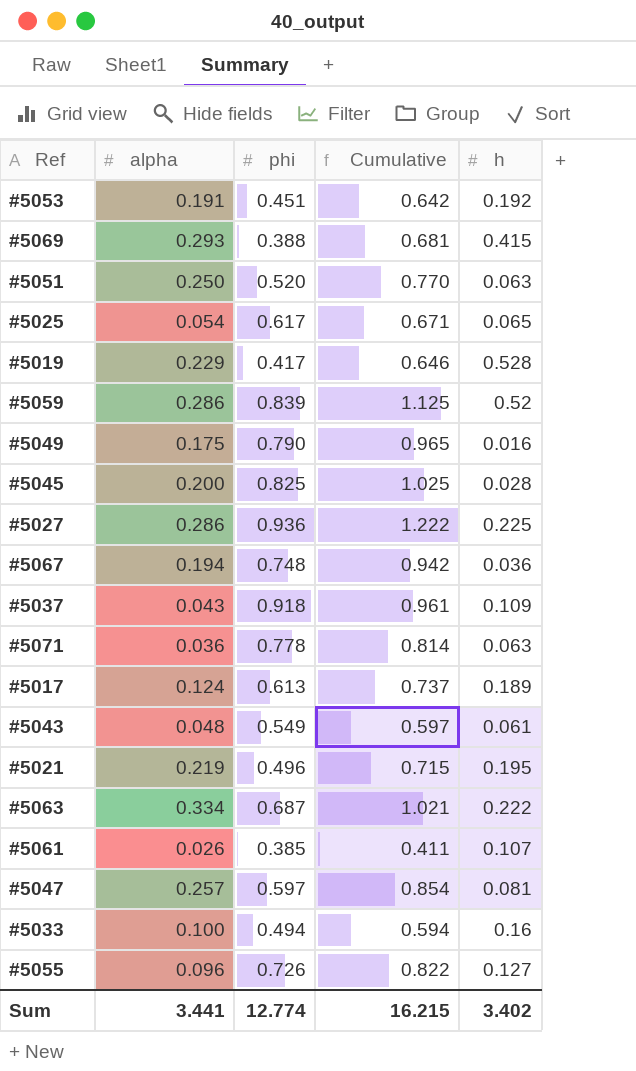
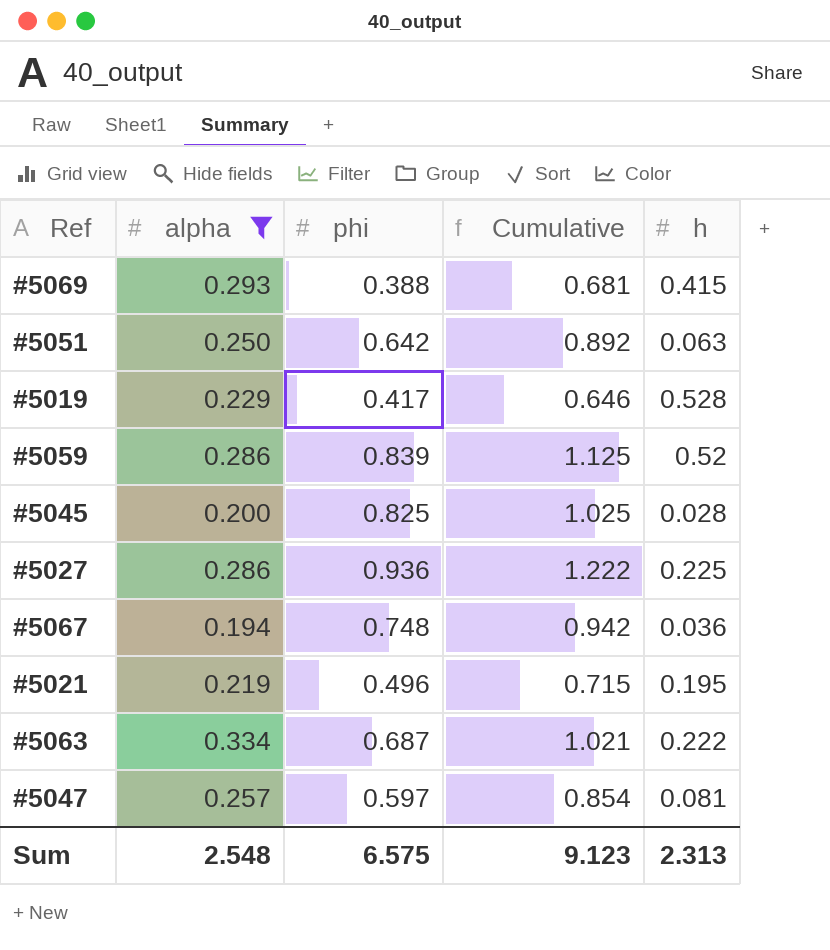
filter: none -> alpha >= 0.194
#5051 | phi: 0.520 -> 0.642
#5051 | Cumulative: 0.770 -> 0.892
Sum | alpha: 3.441 -> 2.548
Sum | phi: 12.774 -> 6.575
Sum | Cumulative: 16.215 -> 9.123
Sum | h: 3.402 -> 2.313

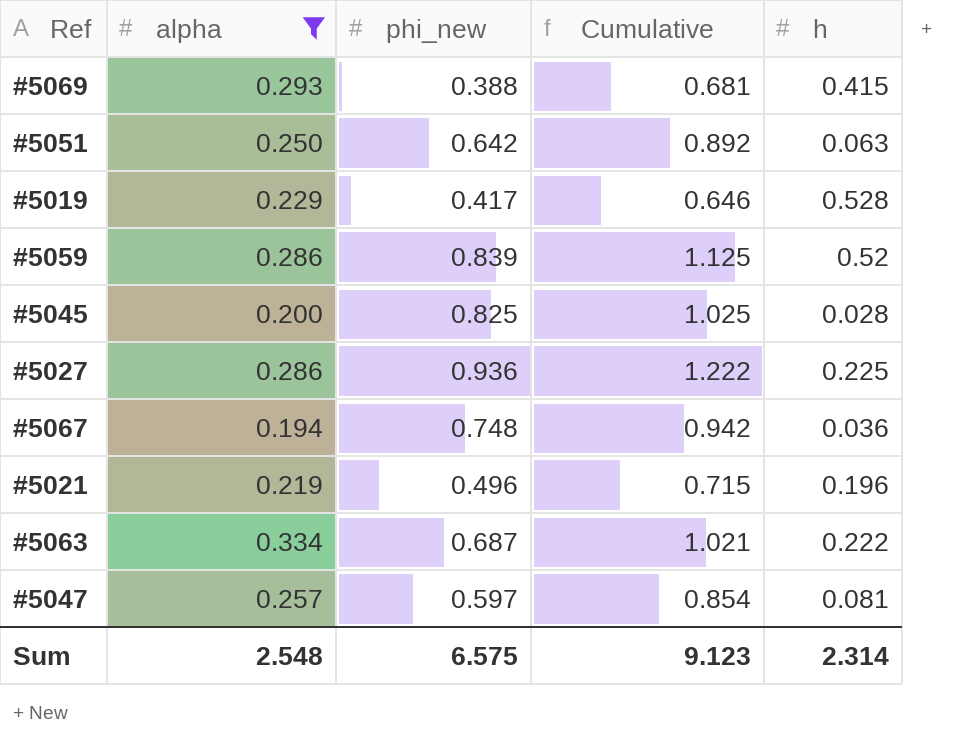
column name: phi -> phi_new
#5021 | h: 0.195 -> 0.196
Sum | h: 2.313 -> 2.314

